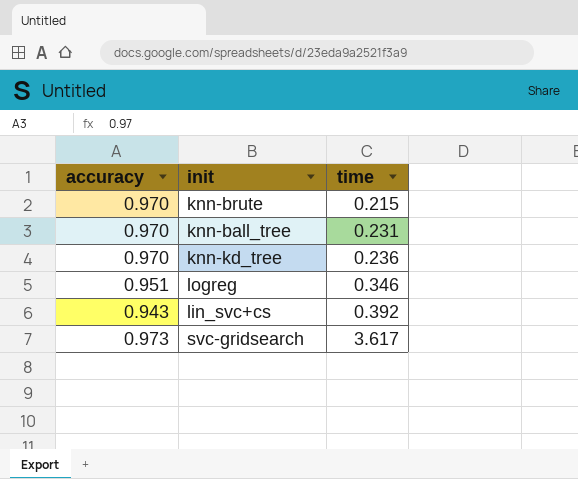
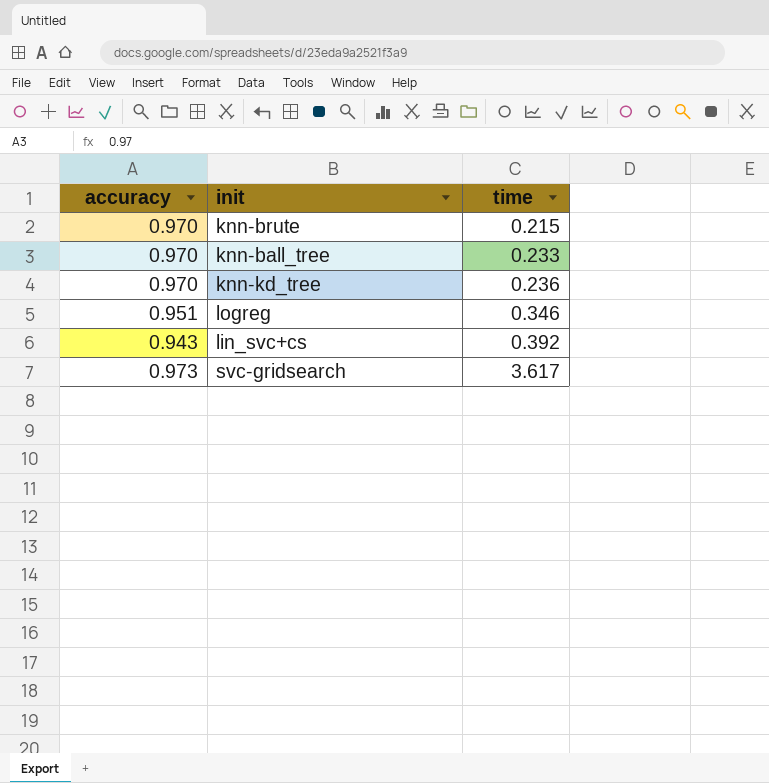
knn-ball_tree | time: 0.231 -> 0.233

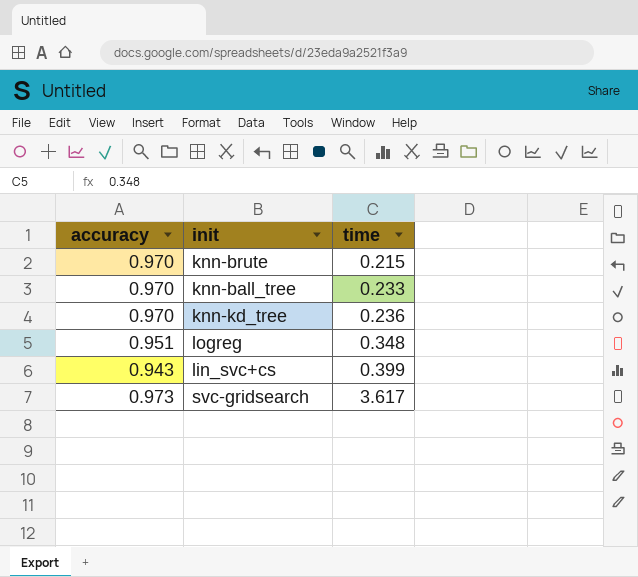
logreg | time: 0.346 -> 0.348
lin_svc+cs | time: 0.392 -> 0.399

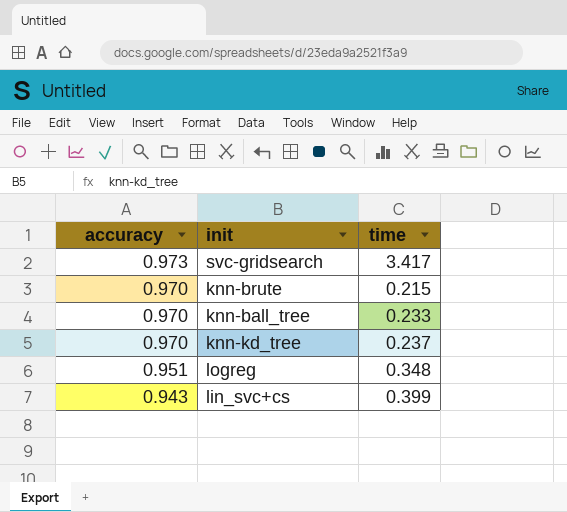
row order: time ascending -> accuracy descending
svc-gridsearch | time: 3.617 -> 3.417
knn-kd_tree | time: 0.236 -> 0.237

